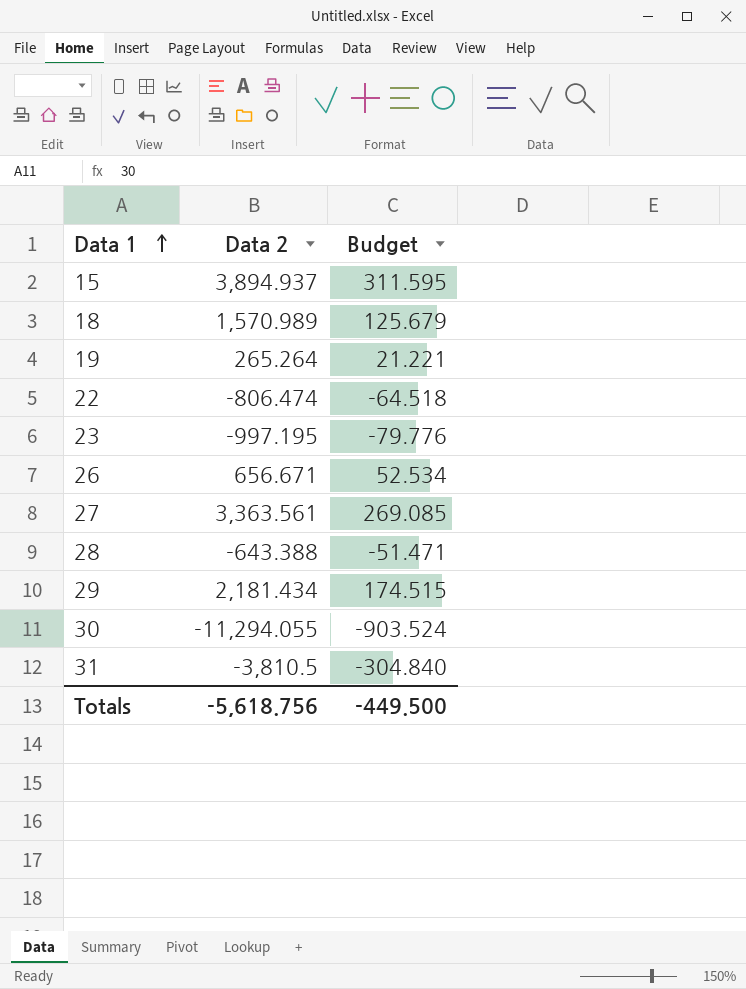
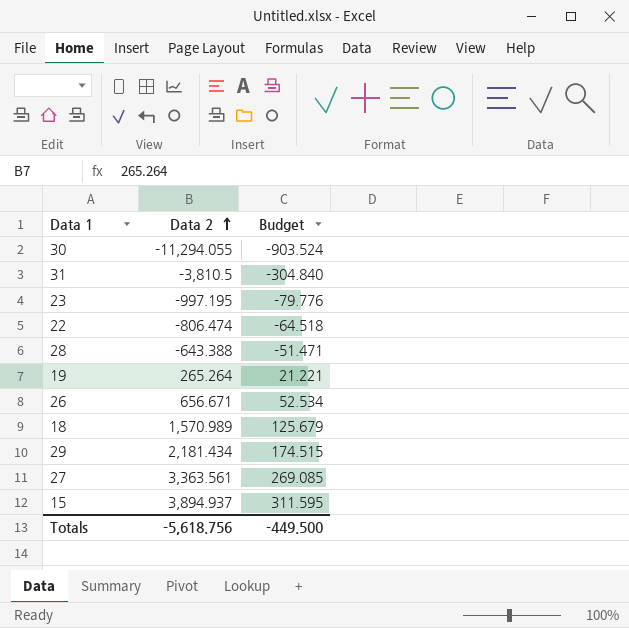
row order: Data 1 ascending -> Data 2 ascending

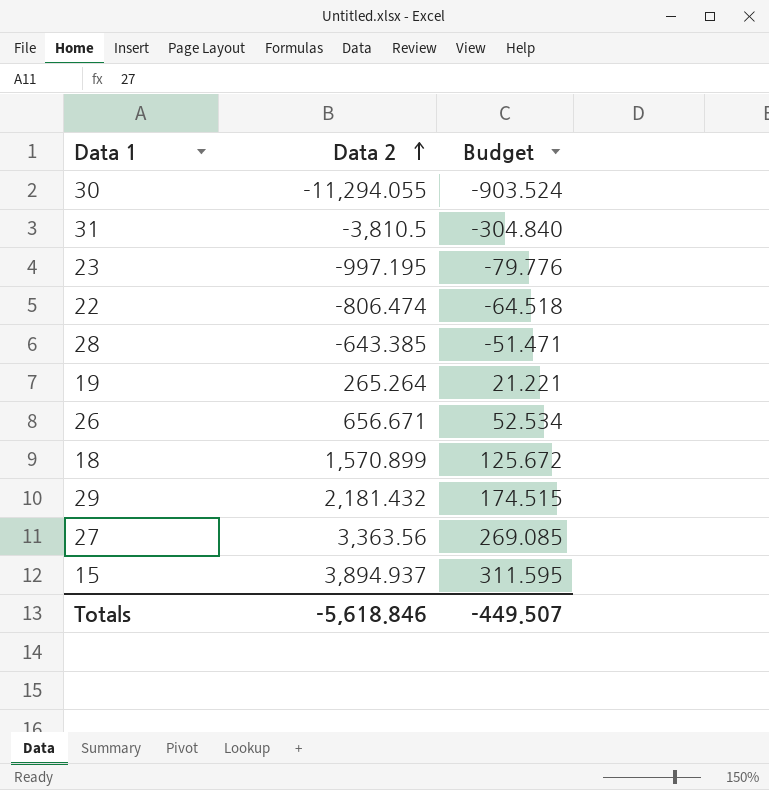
28 | Data 2: -643.388 -> -643.385
18 | Data 2: 1,570.989 -> 1,570.899
18 | Budget: 125.679 -> 125.672
29 | Data 2: 2,181.434 -> 2,181.432
27 | Data 2: 3,363.561 -> 3,363.56
Totals | Data 2: -5,618.756 -> -5,618.846
Totals | Budget: -449.500 -> -449.507

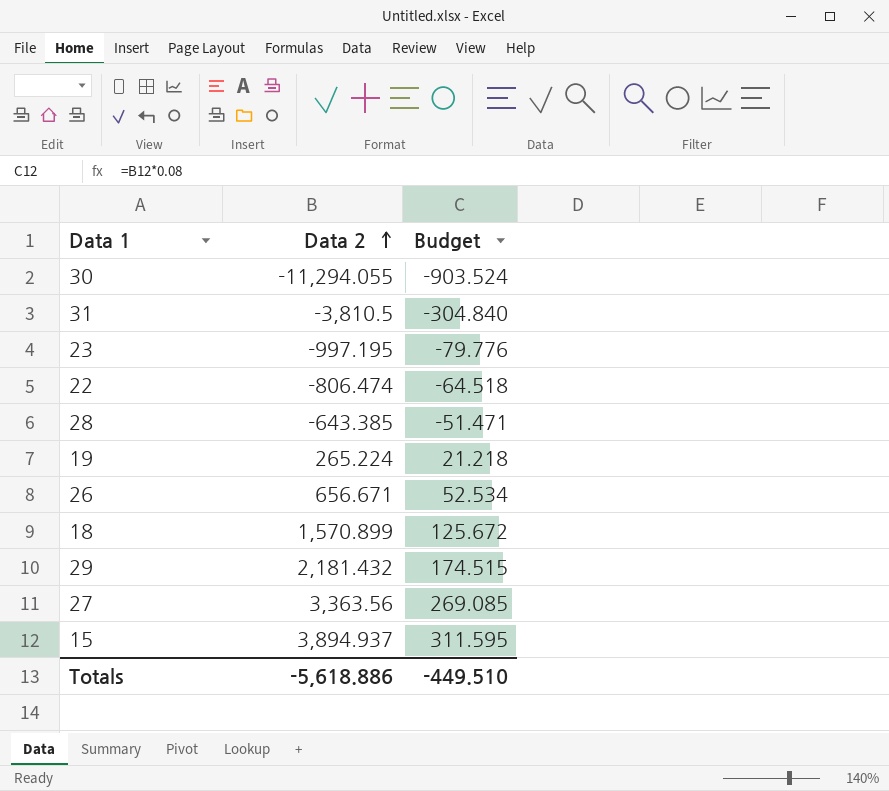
19 | Data 2: 265.264 -> 265.224
19 | Budget: 21.221 -> 21.218
Totals | Data 2: -5,618.846 -> -5,618.886
Totals | Budget: -449.507 -> -449.510

